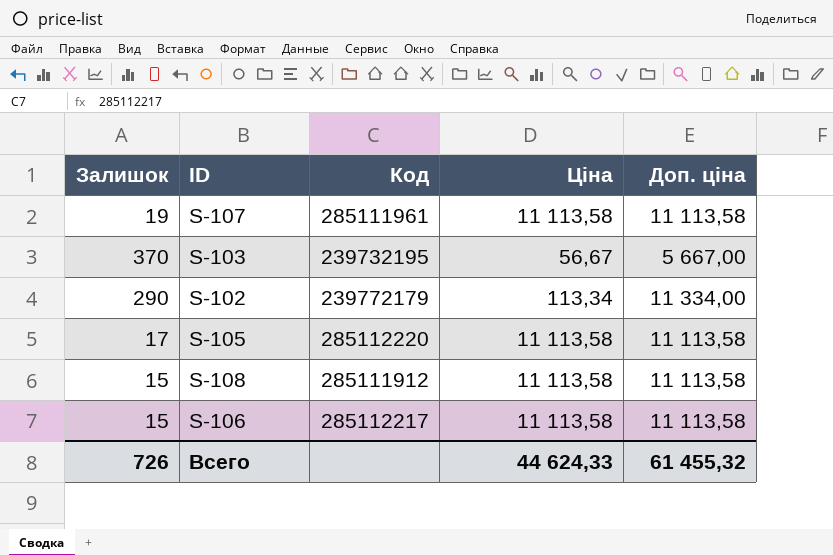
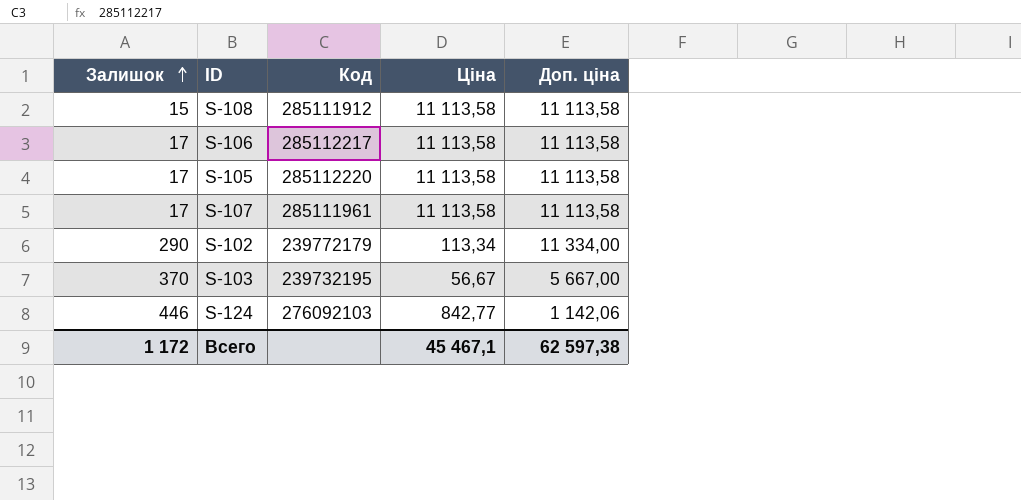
row order: none -> Залишок ascending
S-106 | Залишок: 15 -> 17
S-107 | Залишок: 19 -> 17
row S-124: none -> 446 | 276092103 | 842,77 | 1 142,06
Всего | Залишок: 726 -> 1 172
Всего | Ціна: 44 624,33 -> 45 467,1
Всего | Доп. ціна: 61 455,32 -> 62 597,38

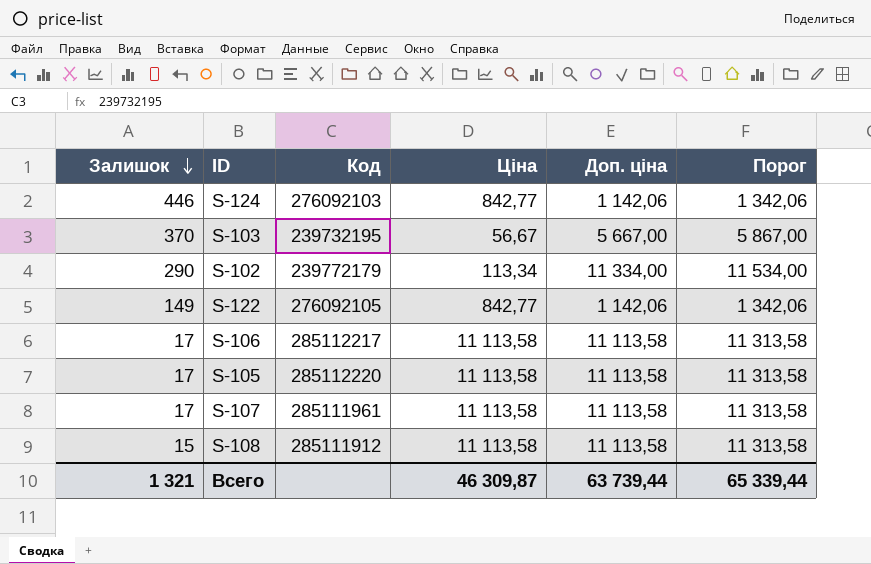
row order: Залишок ascending -> Залишок descending
column Порог | formula: none -> [Доп. ціна] + 200
row S-122: none -> 149 | 276092105 | 842,77 | 1 142,06 | 1 342,06
Всего | Залишок: 1 172 -> 1 321
Всего | Ціна: 45 467,1 -> 46 309,87
Всего | Доп. ціна: 62 597,38 -> 63 739,44

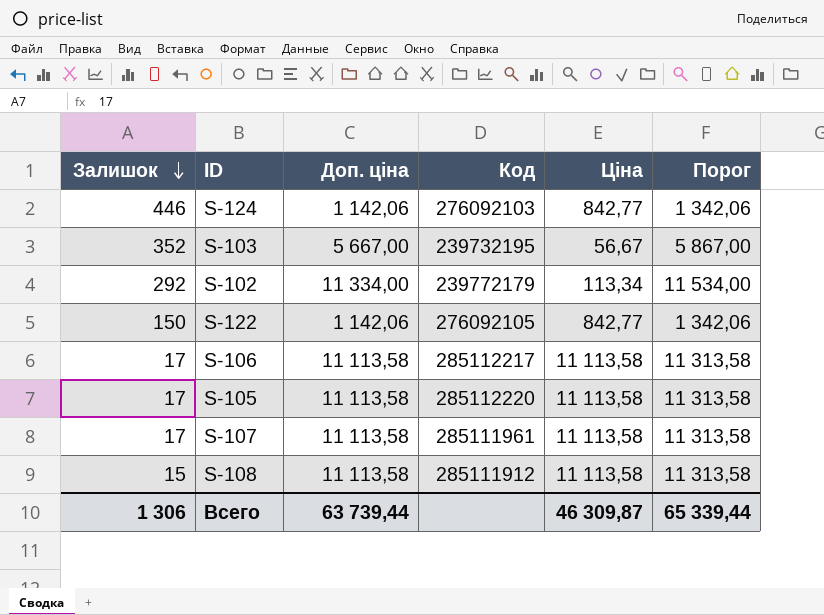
column Доп. ціна | position: 5 -> 3
S-103 | Залишок: 370 -> 352
S-102 | Залишок: 290 -> 292
S-122 | Залишок: 149 -> 150
Всего | Залишок: 1 321 -> 1 306

